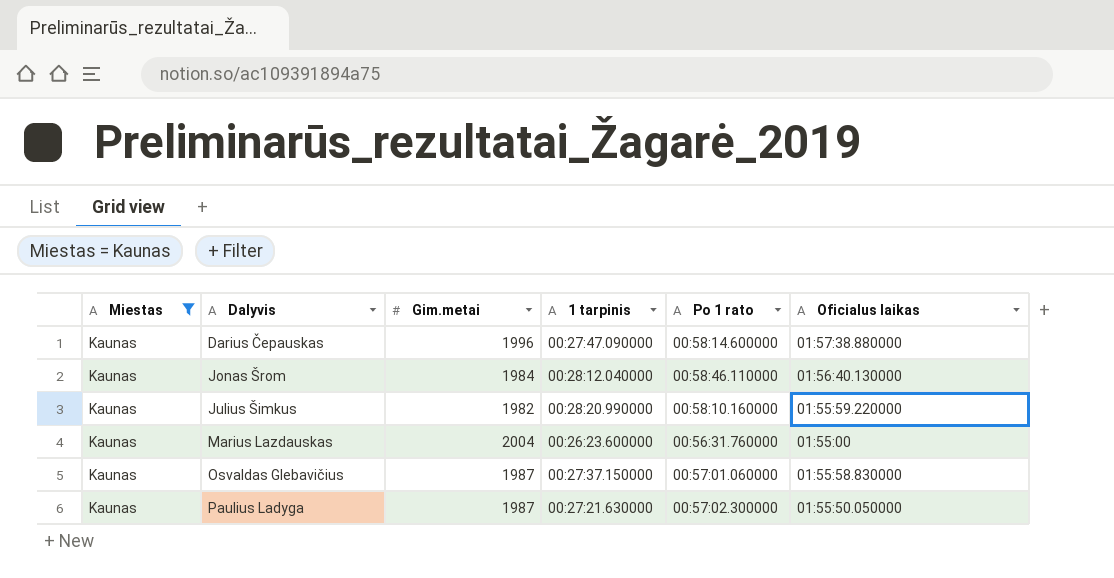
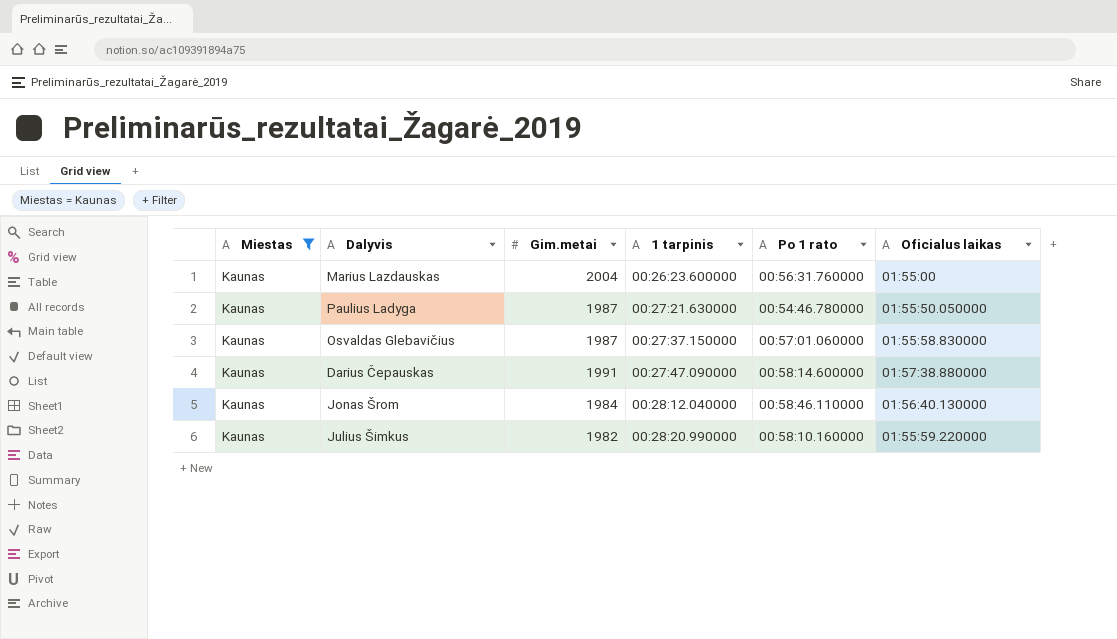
row order: Dalyvis ascending -> 1 tarpinis ascending
Paulius Ladyga | Po 1 rato: 00:57:02.300000 -> 00:54:46.780000
Darius Čepauskas | Gim.metai: 1996 -> 1991

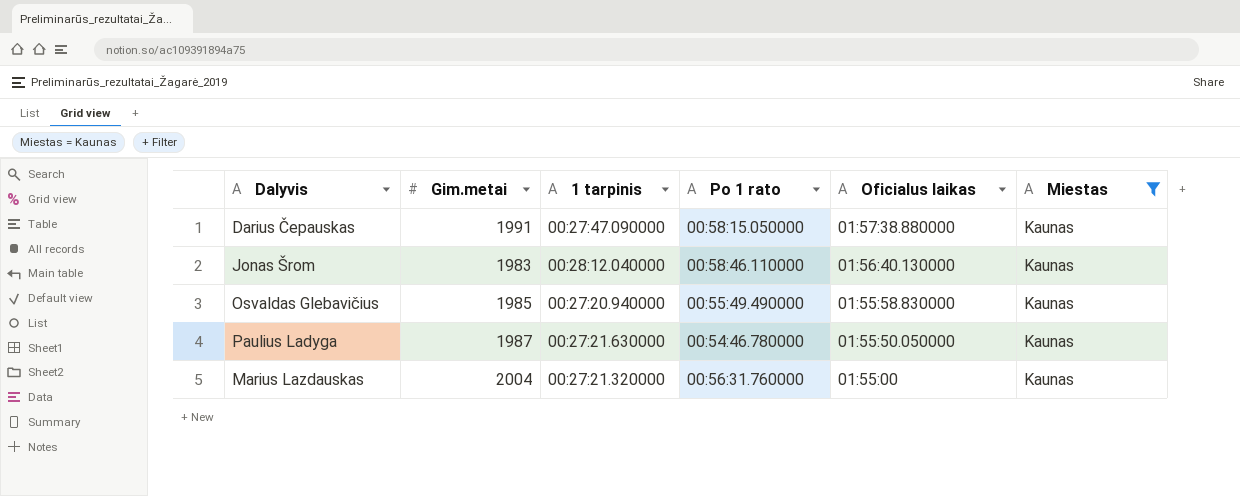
row order: 1 tarpinis ascending -> Oficialus laikas descending
column Miestas | position: 1 -> 6
row Julius Šimkus: Kaunas | 1982 | 00:28:20.990000 | 00:58:10.160000 | 01:55:59.220000 -> none
Darius Čepauskas | Po 1 rato: 00:58:14.600000 -> 00:58:15.050000
Jonas Šrom | Gim.metai: 1984 -> 1983
Osvaldas Glebavičius | Gim.metai: 1987 -> 1985
Osvaldas Glebavičius | 1 tarpinis: 00:27:37.150000 -> 00:27:20.940000
Osvaldas Glebavičius | Po 1 rato: 00:57:01.060000 -> 00:55:49.490000
Marius Lazdauskas | 1 tarpinis: 00:26:23.600000 -> 00:27:21.320000

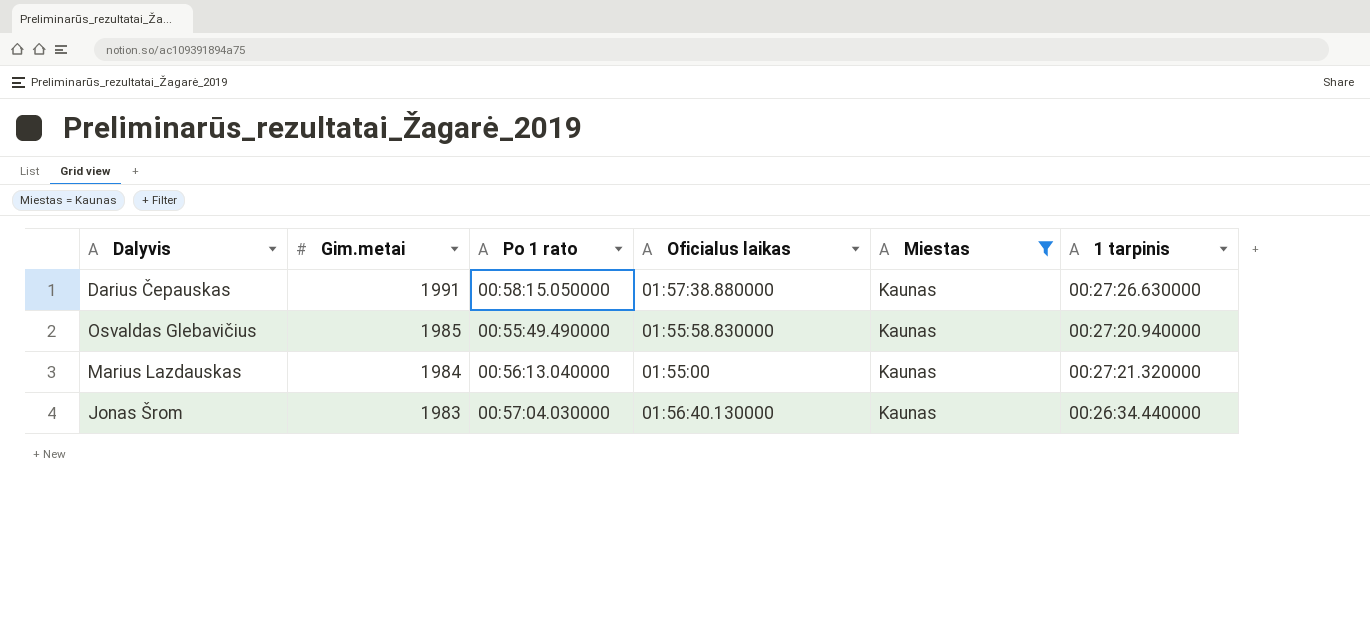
row order: Oficialus laikas descending -> Gim.metai descending
column 1 tarpinis | position: 3 -> 6
row Paulius Ladyga: 1987 | 00:27:21.630000 | 00:54:46.780000 | 01:55:50.050000 | Kaunas -> none
Darius Čepauskas | 1 tarpinis: 00:27:47.090000 -> 00:27:26.630000
Marius Lazdauskas | Gim.metai: 2004 -> 1984
Marius Lazdauskas | Po 1 rato: 00:56:31.760000 -> 00:56:13.040000
Jonas Šrom | Po 1 rato: 00:58:46.110000 -> 00:57:04.030000
Jonas Šrom | 1 tarpinis: 00:28:12.040000 -> 00:26:34.440000

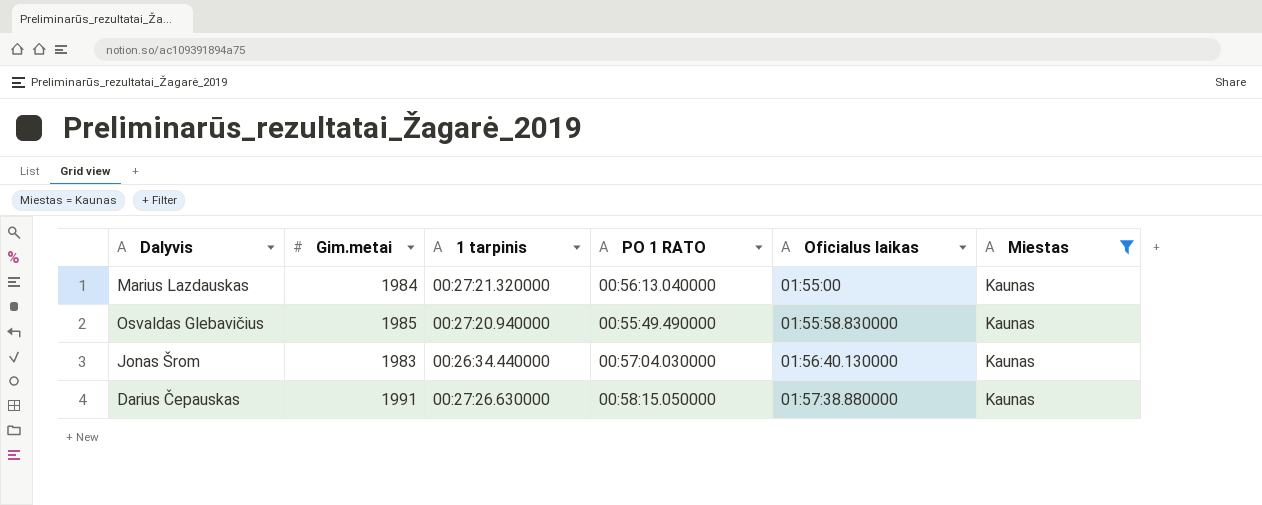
row order: Gim.metai descending -> Oficialus laikas ascending
column 1 tarpinis | position: 6 -> 3
column name: Po 1 rato -> PO 1 RATO

